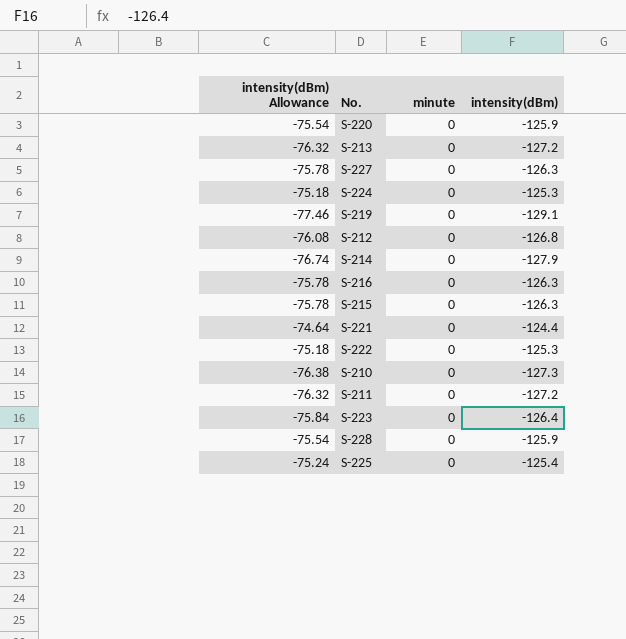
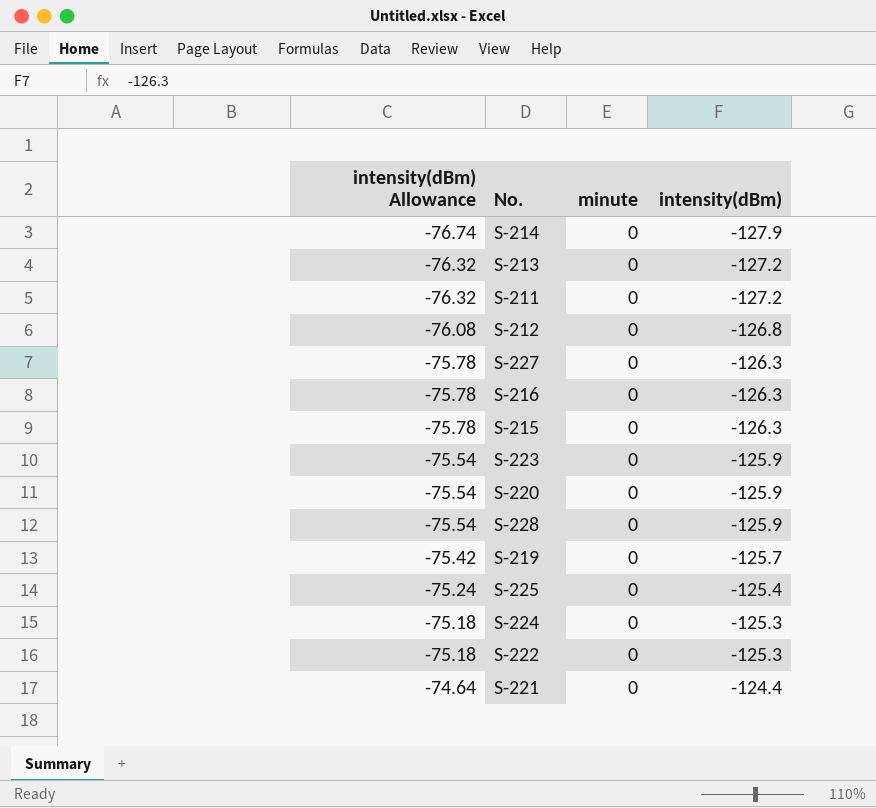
row order: none -> intensity(dBm) Allowance ascending
row S-210: -76.38 | 0 | -127.3 -> none
S-223 | intensity(dBm) Allowance: -75.84 -> -75.54
S-223 | intensity(dBm): -126.4 -> -125.9
S-219 | intensity(dBm) Allowance: -77.46 -> -75.42
S-219 | intensity(dBm): -129.1 -> -125.7

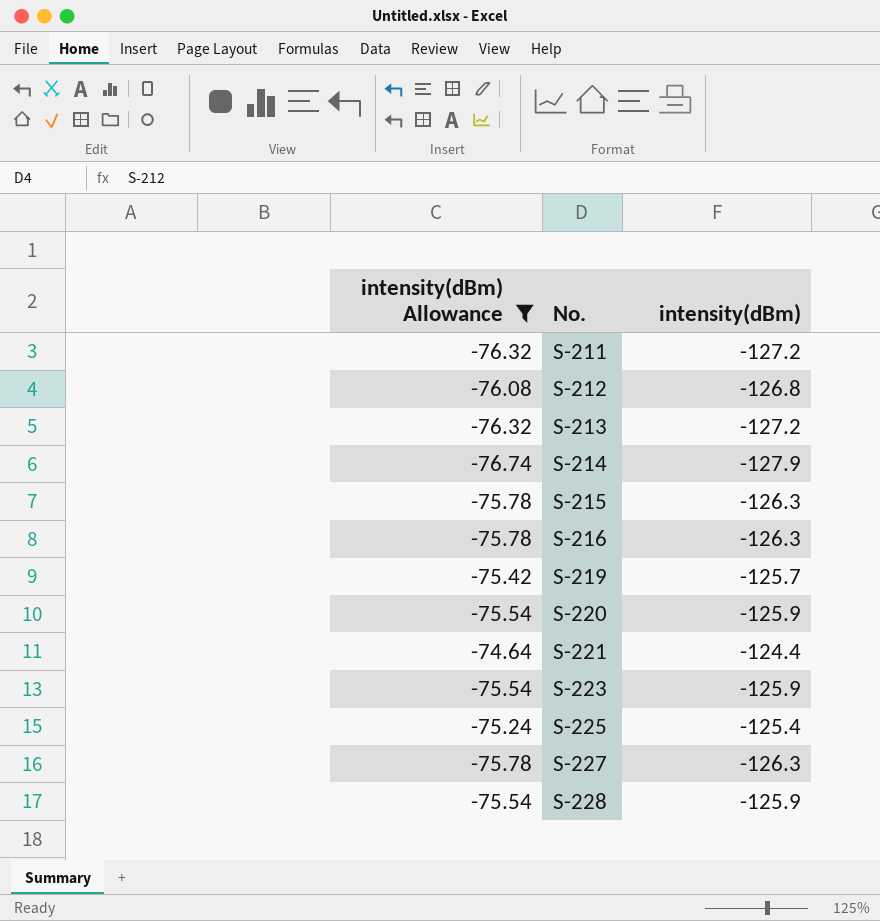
filter: none -> intensity(dBm) Allowance != -75.18
row order: intensity(dBm) Allowance ascending -> No. ascending
column minute | position: 3 -> none

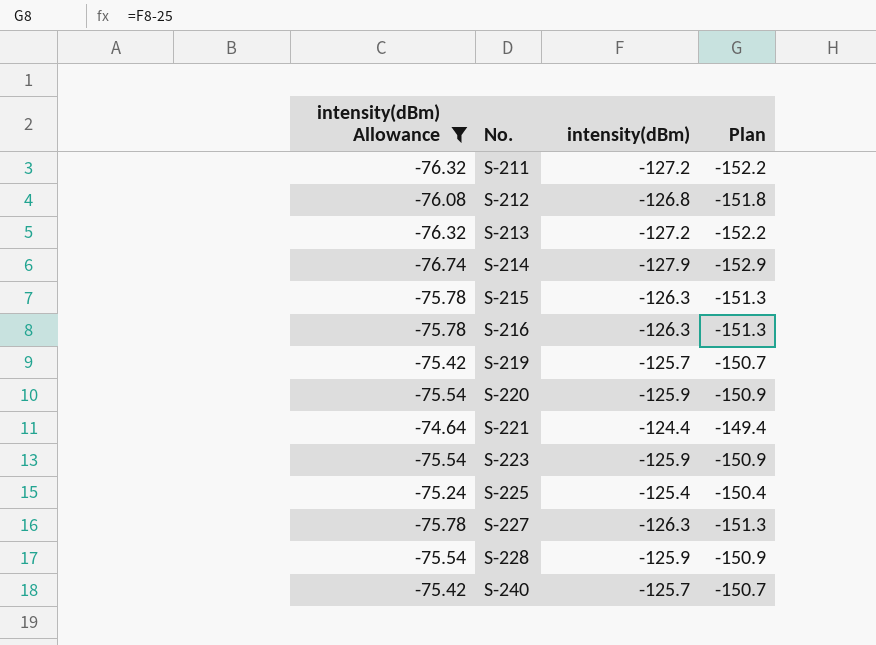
column Plan | formula: none -> [intensity(dBm)] - 25
row S-240: none -> -75.42 | -125.7 | -150.7

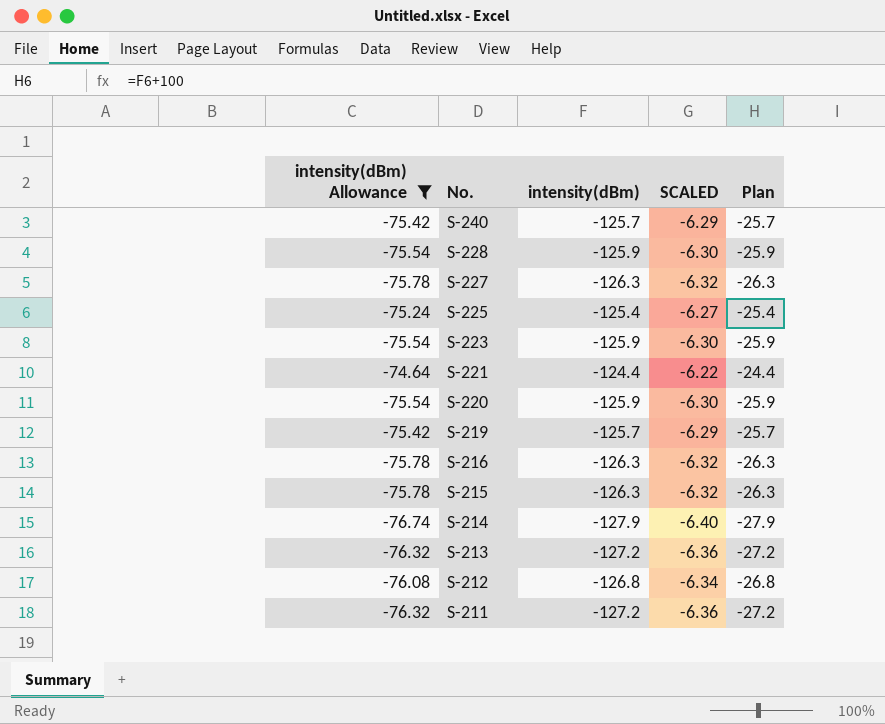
row order: No. ascending -> No. descending
column SCALED | formula: none -> [intensity(dBm)] * 0.05
column Plan | formula: [intensity(dBm)] - 25 -> [intensity(dBm)] + 100

